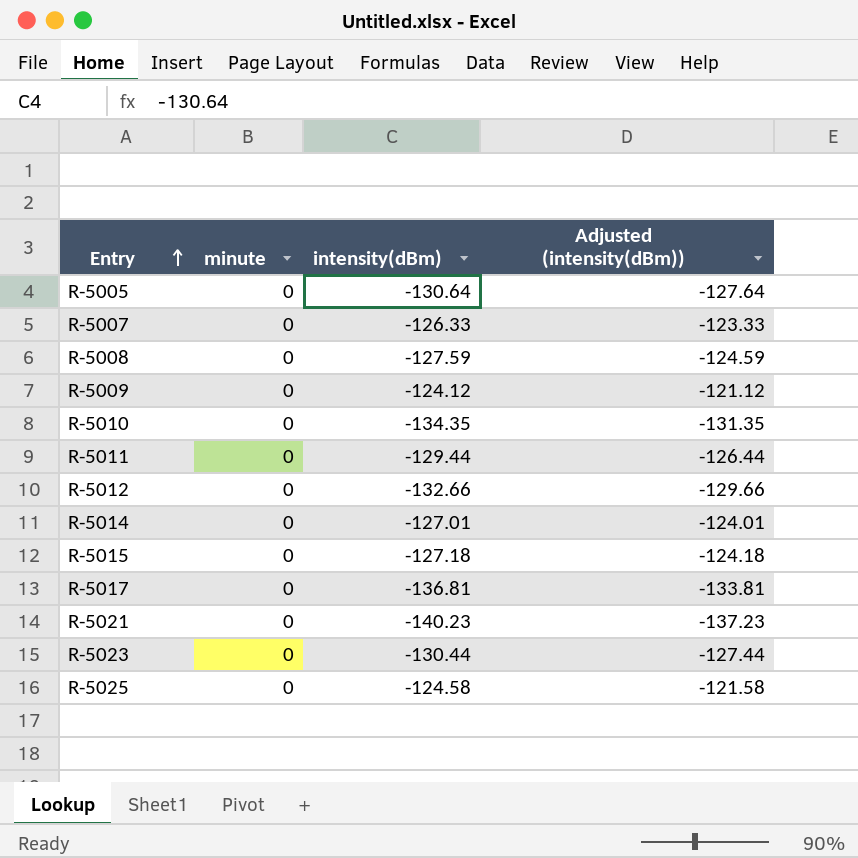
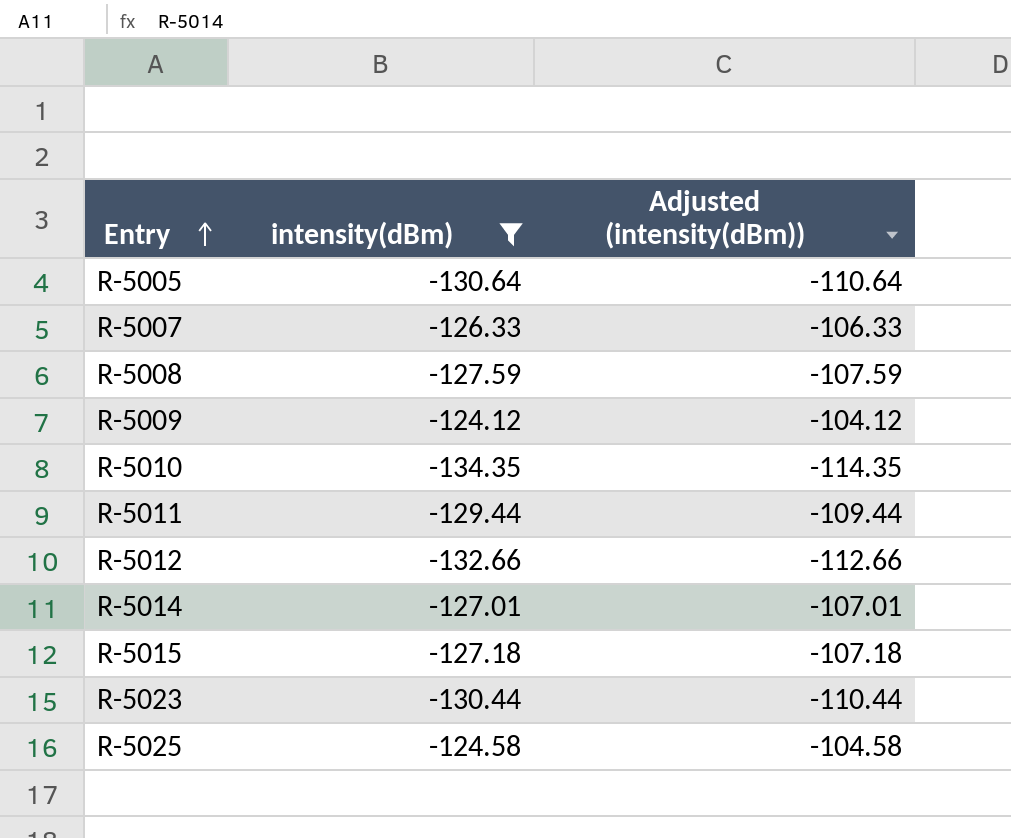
filter: none -> intensity(dBm) >= -134.35
column minute | position: 2 -> none
column Adjusted (intensity(dBm)) | formula: [intensity(dBm)] + 3 -> [intensity(dBm)] + 20

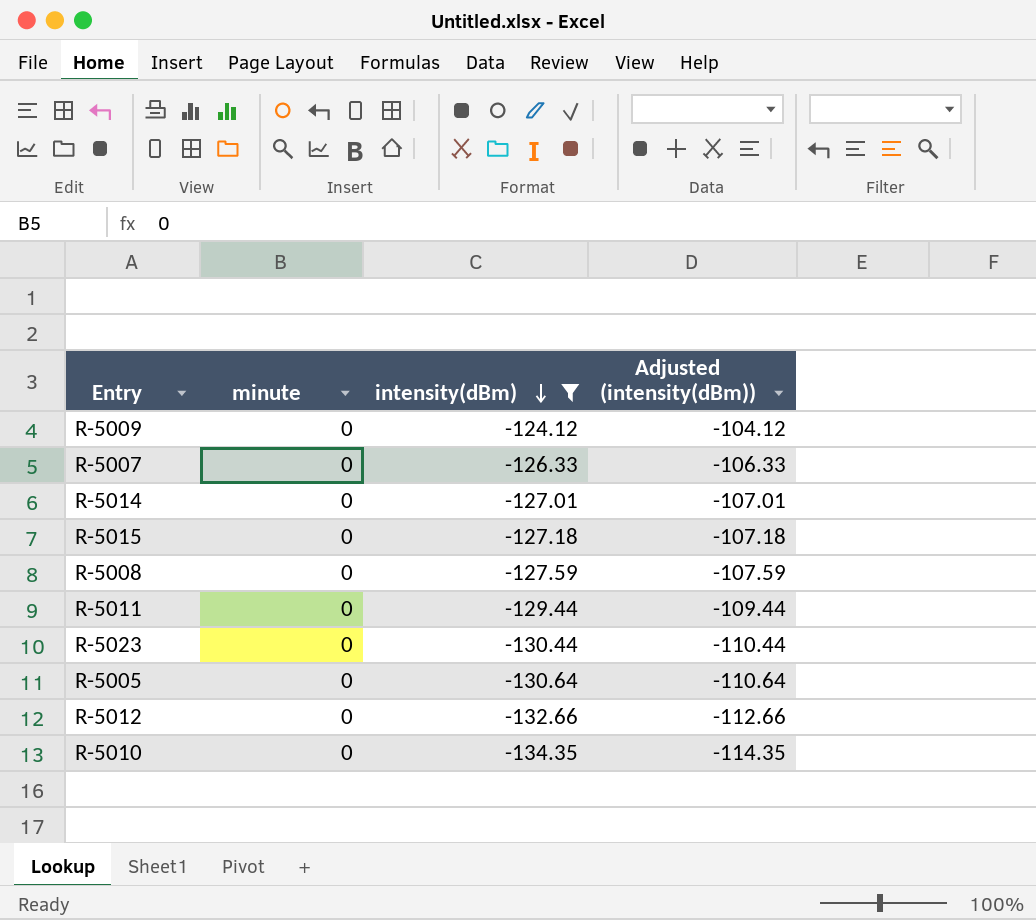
row order: Entry ascending -> intensity(dBm) descending
column minute | position: none -> 2
row R-5025: -124.58 | -104.58 -> none

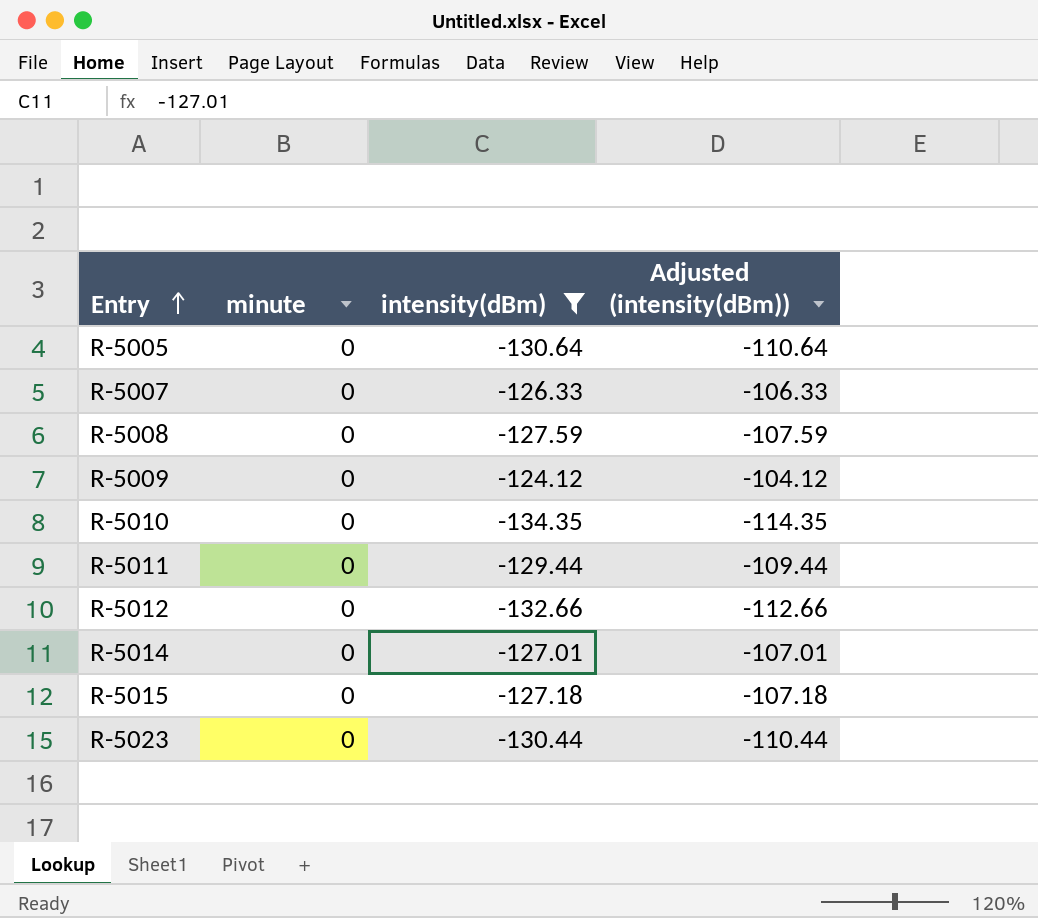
row order: intensity(dBm) descending -> Entry ascending

